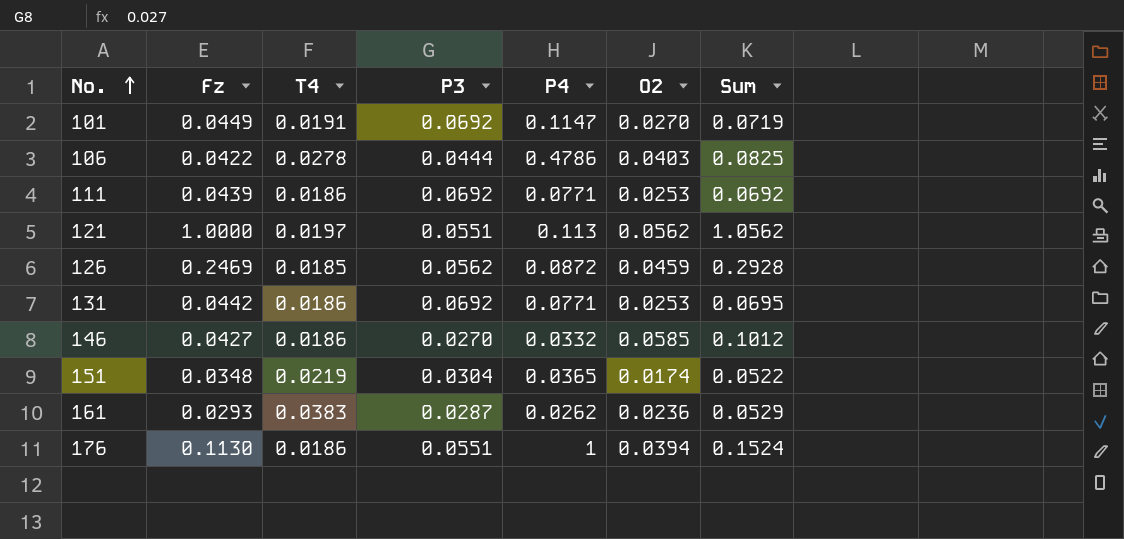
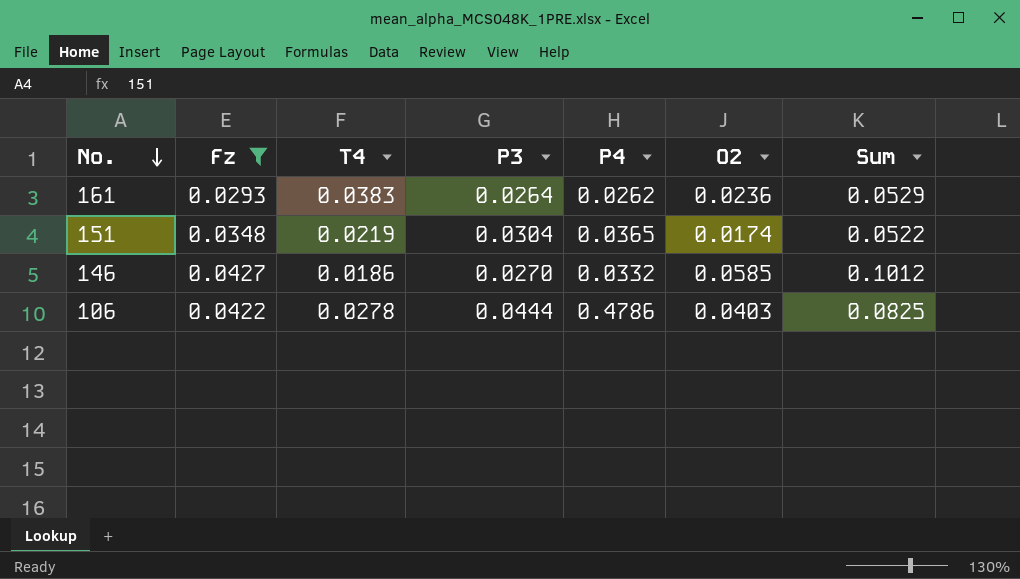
filter: none -> Fz <= 0.0427
row order: No. ascending -> No. descending
161 | P3: 0.0287 -> 0.0264

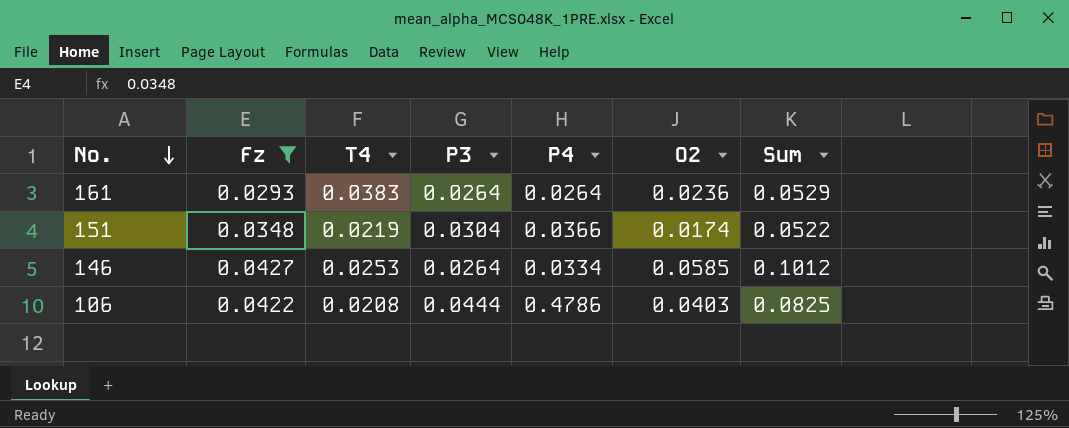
161 | P4: 0.0262 -> 0.0264
151 | P4: 0.0365 -> 0.0366
146 | T4: 0.0186 -> 0.0253
146 | P3: 0.0270 -> 0.0264
146 | P4: 0.0332 -> 0.0334
106 | T4: 0.0278 -> 0.0208

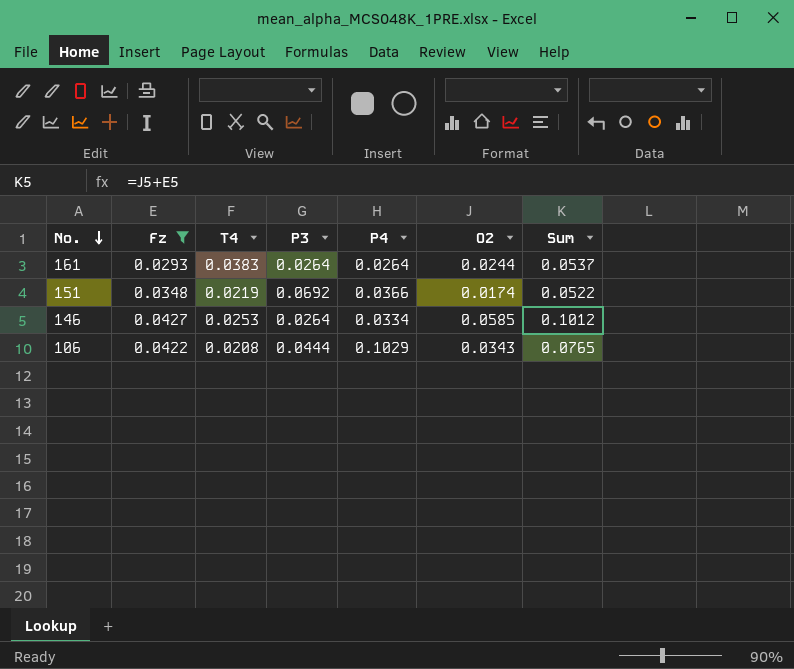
161 | O2: 0.0236 -> 0.0244
161 | Sum: 0.0529 -> 0.0537
151 | P3: 0.0304 -> 0.0692
106 | P4: 0.4786 -> 0.1029
106 | O2: 0.0403 -> 0.0343
106 | Sum: 0.0825 -> 0.0765

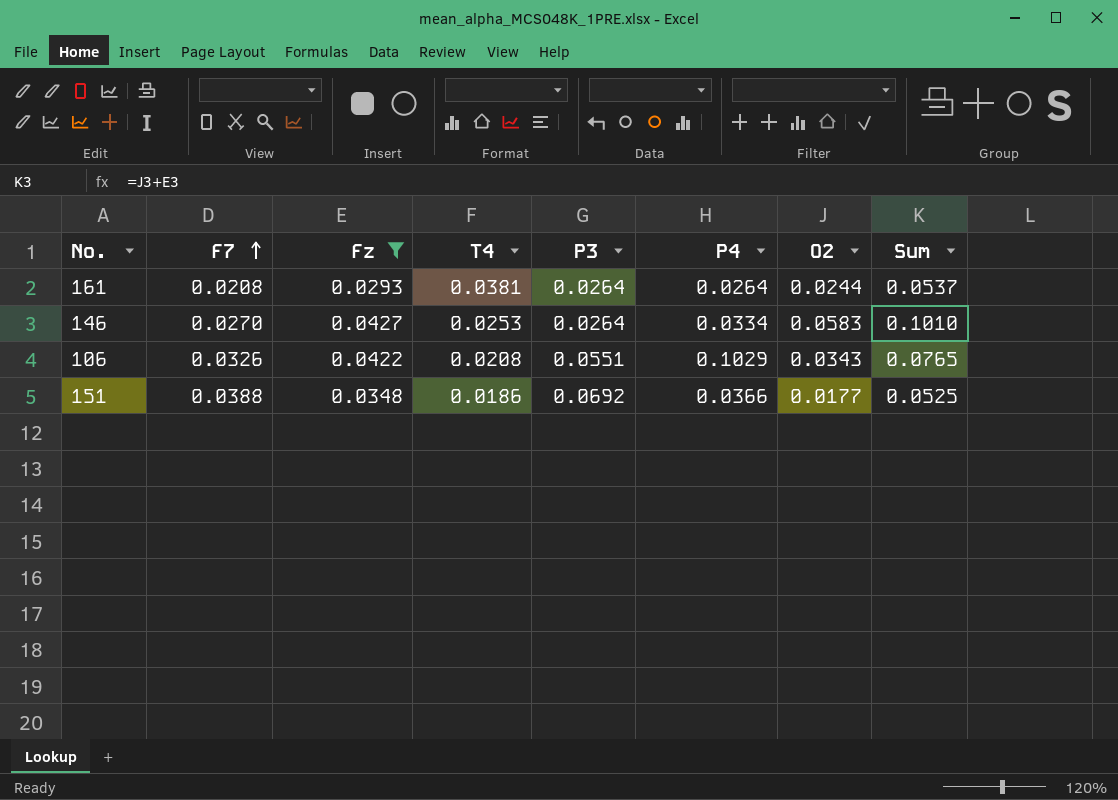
row order: No. descending -> F7 ascending
column F7 | position: none -> 2
161 | T4: 0.0383 -> 0.0381
146 | O2: 0.0585 -> 0.0583
146 | Sum: 0.1012 -> 0.1010
106 | P3: 0.0444 -> 0.0551
151 | T4: 0.0219 -> 0.0186
151 | O2: 0.0174 -> 0.0177
151 | Sum: 0.0522 -> 0.0525

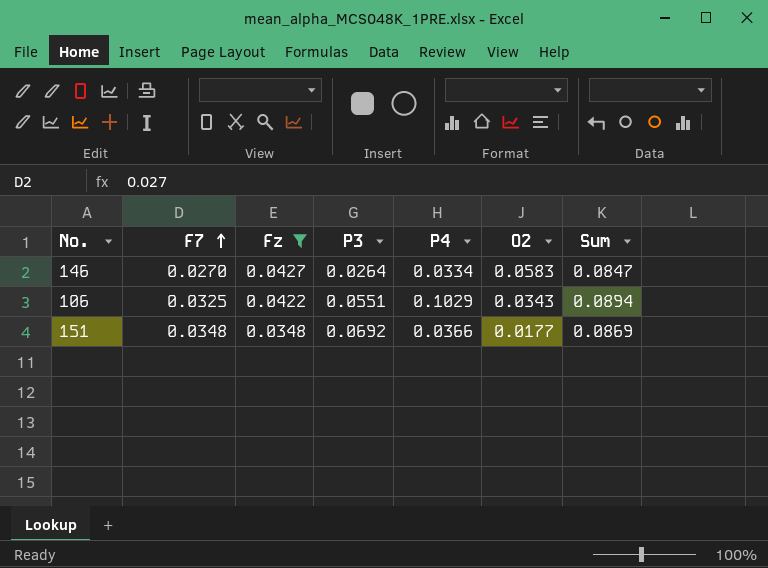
column T4 | position: 4 -> none
column Sum | formula: [Fz] + [O2] -> [P3] + [O2]
row 161: 0.0208 | 0.0293 | 0.0381 | 0.0264 | 0.0264 | 0.0244 | 0.0537 -> none
106 | F7: 0.0326 -> 0.0325
151 | F7: 0.0388 -> 0.0348

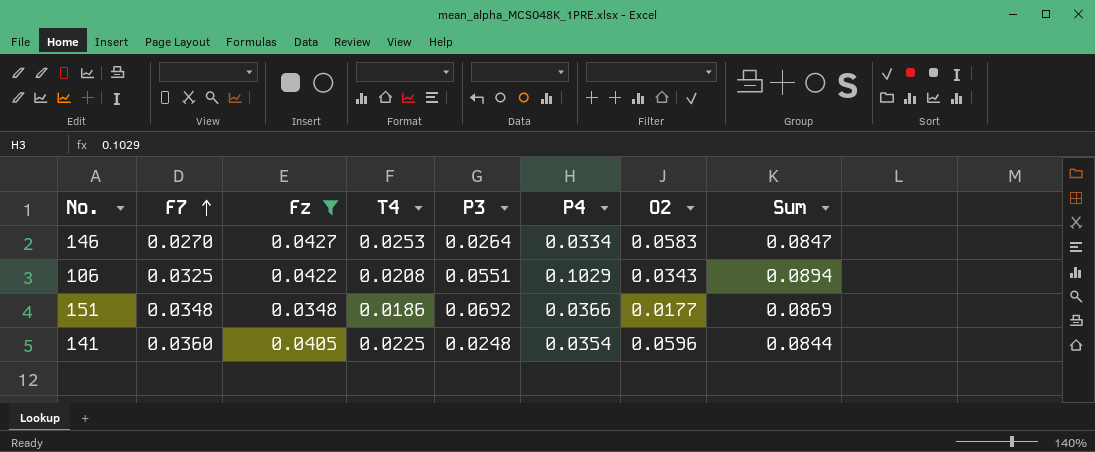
column T4 | position: none -> 4
row 141: none -> 0.0360 | 0.0405 | 0.0225 | 0.0248 | 0.0354 | 0.0596 | 0.0844

